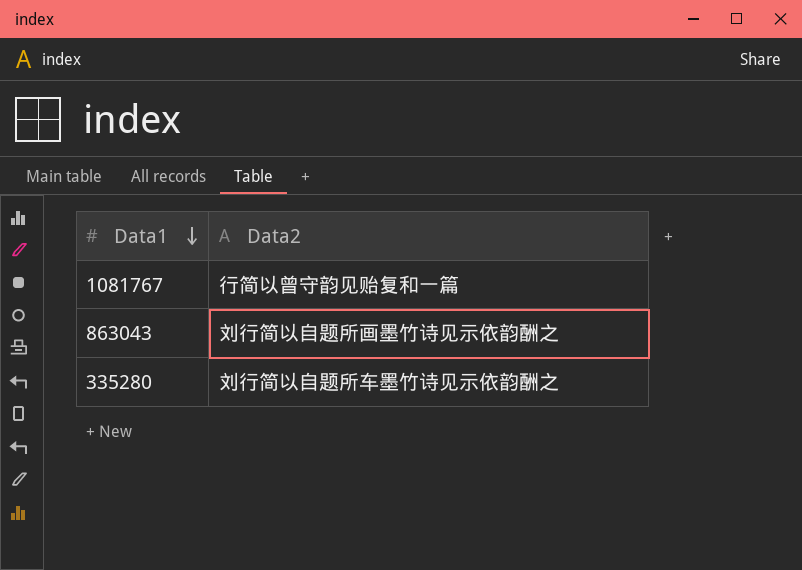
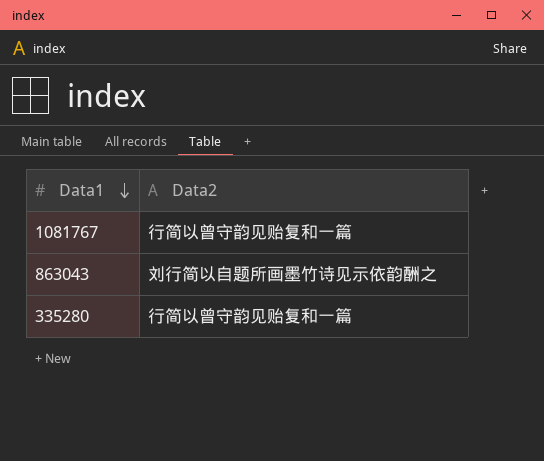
335280 | Data2: 刘行简以自题所车墨竹诗见示依韵酬之 -> 行简以曾守韵见贻复和一篇

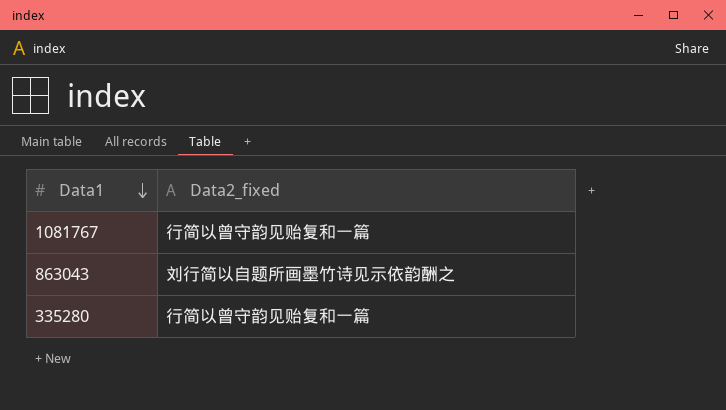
column name: Data2 -> Data2_fixed

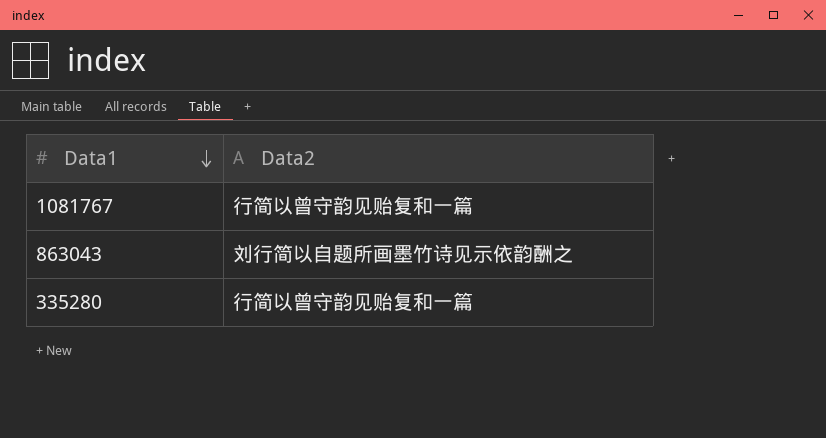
column name: Data2_fixed -> Data2

